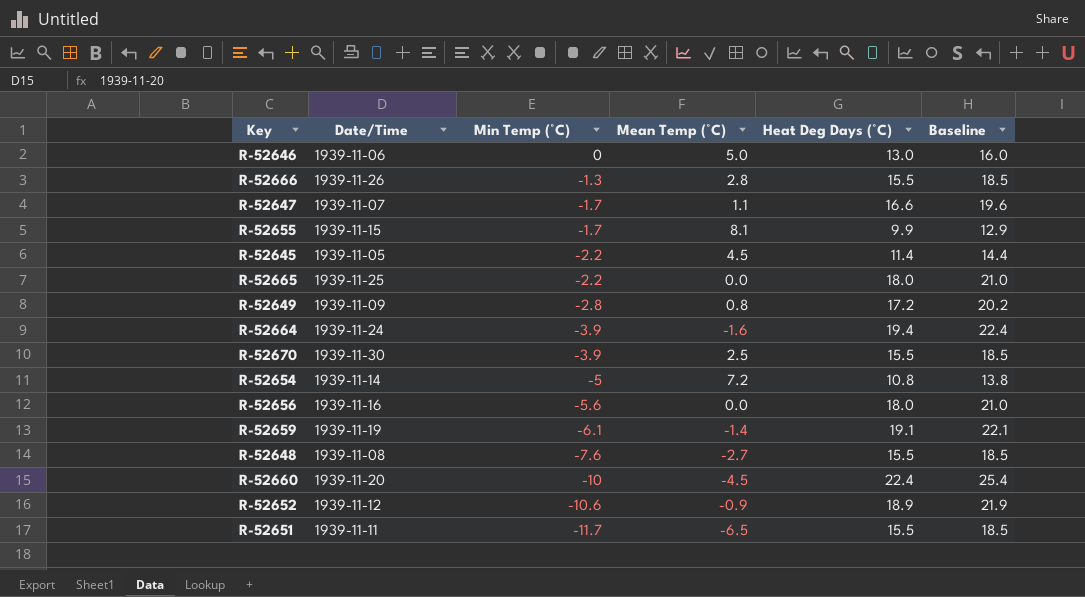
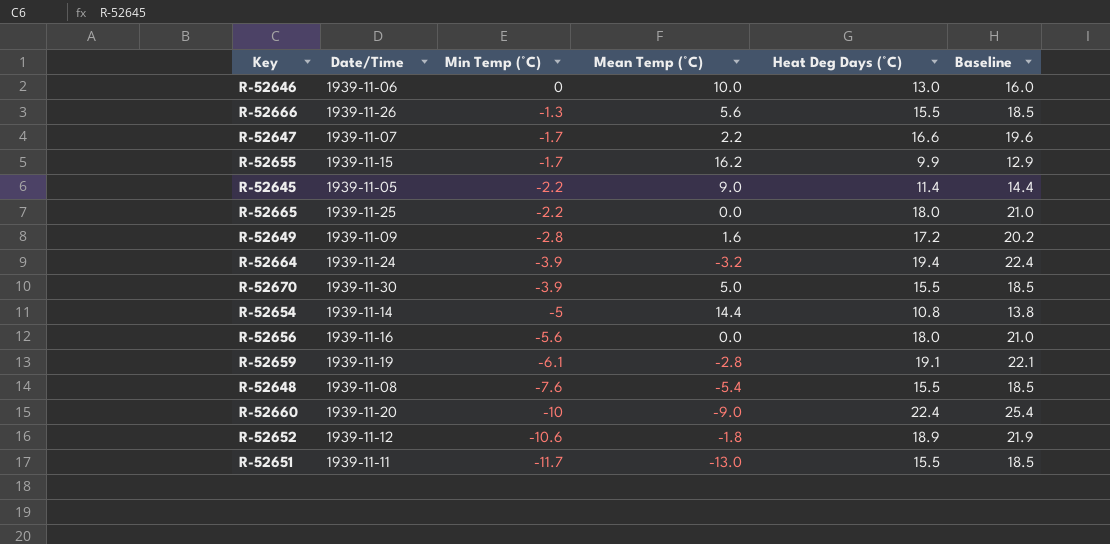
R-52646 | Mean Temp (°C): 5.0 -> 10.0
R-52666 | Mean Temp (°C): 2.8 -> 5.6
R-52647 | Mean Temp (°C): 1.1 -> 2.2
R-52655 | Mean Temp (°C): 8.1 -> 16.2
R-52645 | Mean Temp (°C): 4.5 -> 9.0
R-52649 | Mean Temp (°C): 0.8 -> 1.6
R-52664 | Mean Temp (°C): -1.6 -> -3.2
R-52670 | Mean Temp (°C): 2.5 -> 5.0
R-52654 | Mean Temp (°C): 7.2 -> 14.4
R-52659 | Mean Temp (°C): -1.4 -> -2.8
R-52648 | Mean Temp (°C): -2.7 -> -5.4
R-52660 | Mean Temp (°C): -4.5 -> -9.0
R-52652 | Mean Temp (°C): -0.9 -> -1.8
R-52651 | Mean Temp (°C): -6.5 -> -13.0

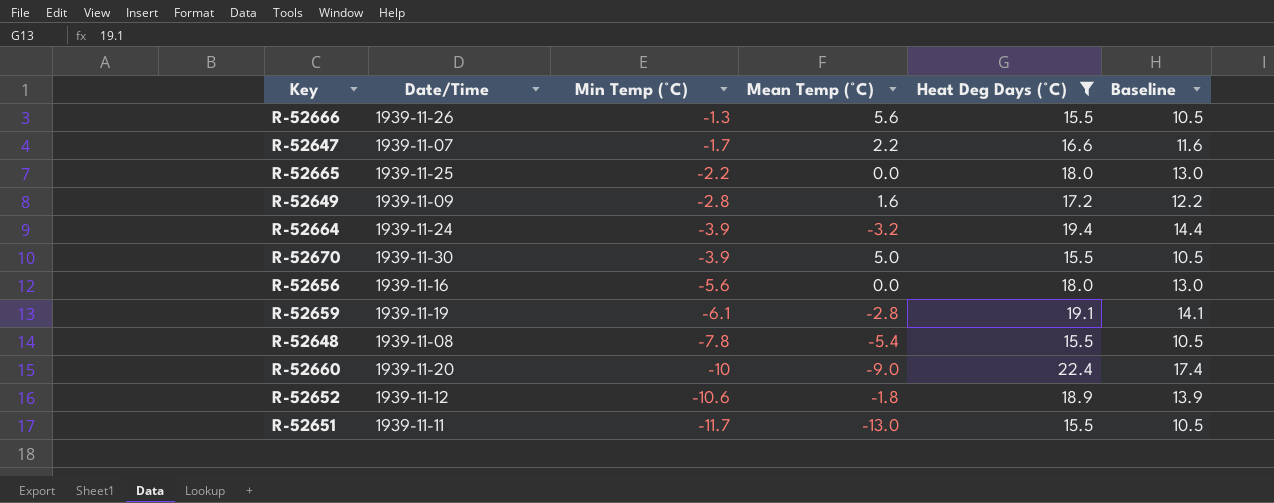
filter: none -> Heat Deg Days (°C) >= 15.5
column Baseline | formula: [Heat Deg Days (°C)] + 3 -> [Heat Deg Days (°C)] - 5
R-52648 | Min Temp (°C): -7.6 -> -7.8

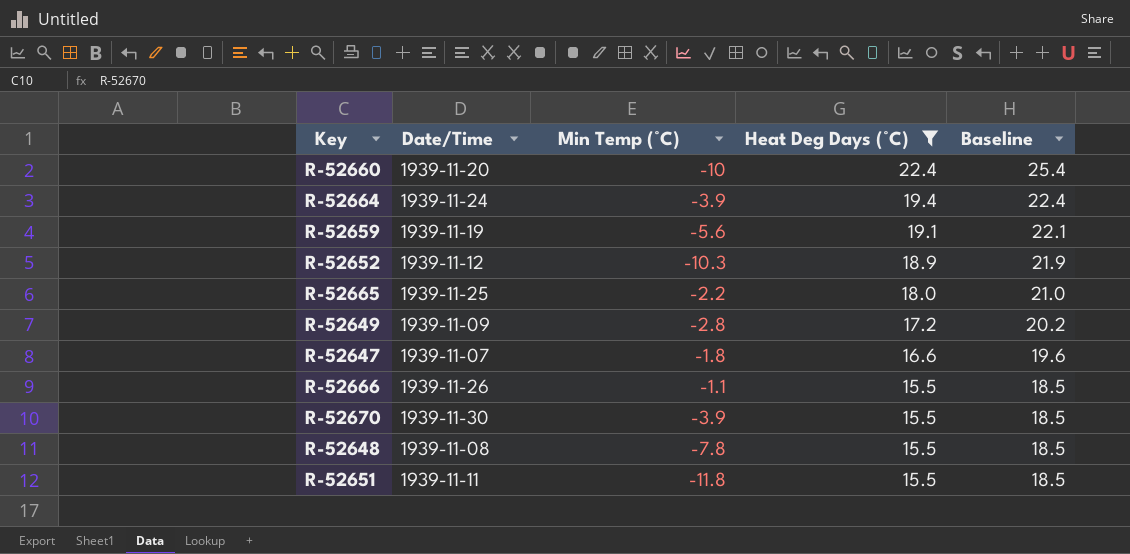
row order: Min Temp (°C) descending -> Heat Deg Days (°C) descending
column Mean Temp (°C) | position: 4 -> none
column Baseline | formula: [Heat Deg Days (°C)] - 5 -> [Heat Deg Days (°C)] + 3
row R-52656: 1939-11-16 | -5.6 | 0.0 | 18.0 | 13.0 -> none
R-52659 | Min Temp (°C): -6.1 -> -5.6
R-52652 | Min Temp (°C): -10.6 -> -10.3
R-52647 | Min Temp (°C): -1.7 -> -1.8
R-52666 | Min Temp (°C): -1.3 -> -1.1
R-52651 | Min Temp (°C): -11.7 -> -11.8

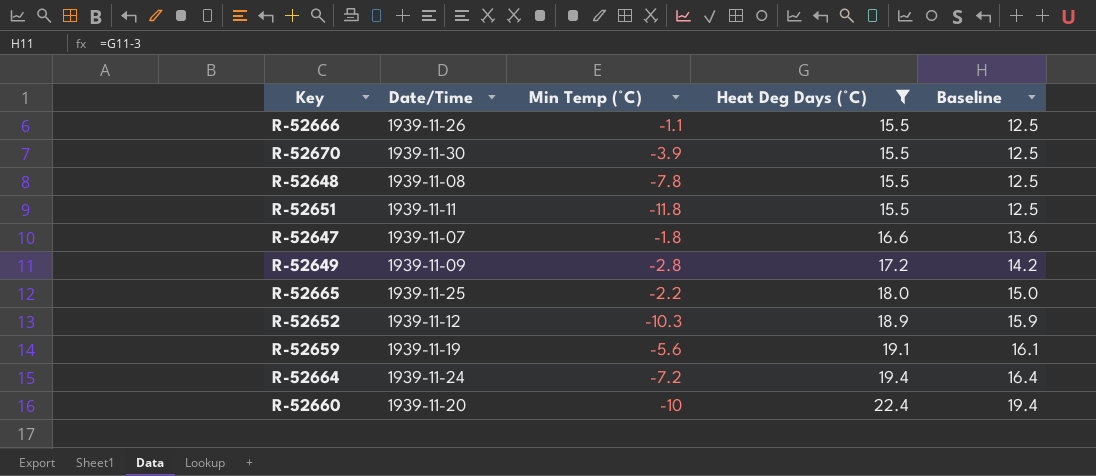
row order: Heat Deg Days (°C) descending -> Heat Deg Days (°C) ascending
column Baseline | formula: [Heat Deg Days (°C)] + 3 -> [Heat Deg Days (°C)] - 3
R-52664 | Min Temp (°C): -3.9 -> -7.2

